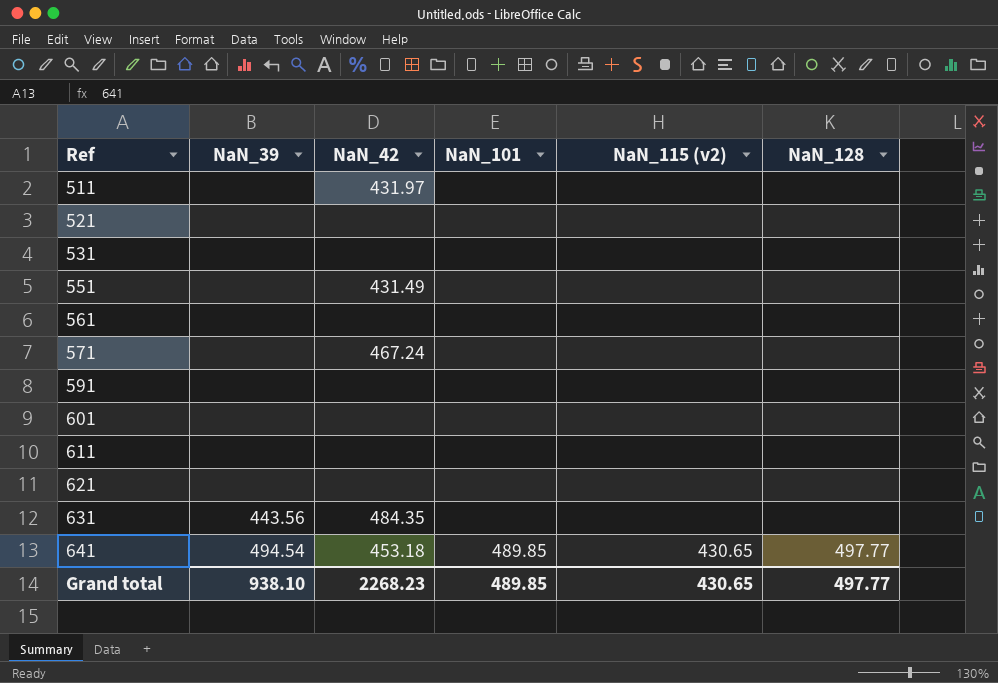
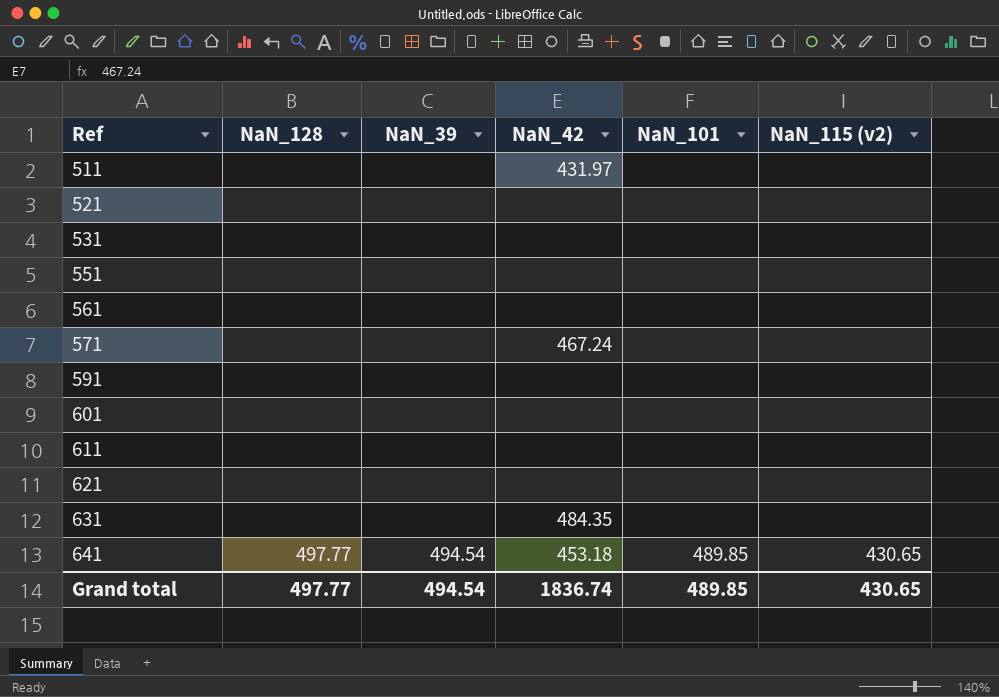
column NaN_128 | position: 6 -> 2
551 | NaN_42: 431.49 -> none
631 | NaN_39: 443.56 -> none
Grand total | NaN_39: 938.10 -> 494.54
Grand total | NaN_42: 2268.23 -> 1836.74

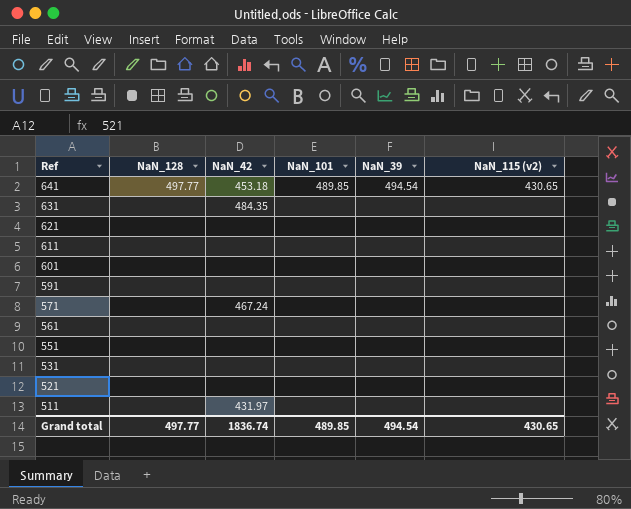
row order: Ref ascending -> Ref descending
column NaN_39 | position: 3 -> 5

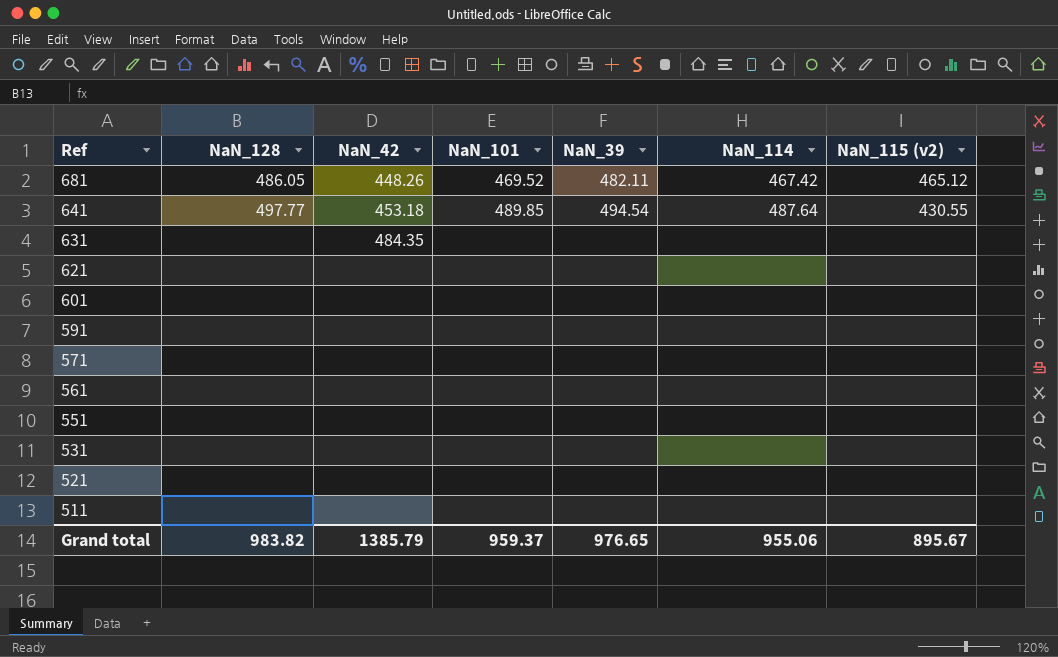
column NaN_114 | position: none -> 6
row 611: none | none | none | none | none -> none
row 681: none -> 486.05 | 448.26 | 469.52 | 482.11 | 467.42 | 465.12
641 | NaN_115 (v2): 430.65 -> 430.55
571 | NaN_42: 467.24 -> none
511 | NaN_42: 431.97 -> none
Grand total | NaN_128: 497.77 -> 983.82
Grand total | NaN_42: 1836.74 -> 1385.79
Grand total | NaN_101: 489.85 -> 959.37
Grand total | NaN_39: 494.54 -> 976.65
Grand total | NaN_115 (v2): 430.65 -> 895.67

